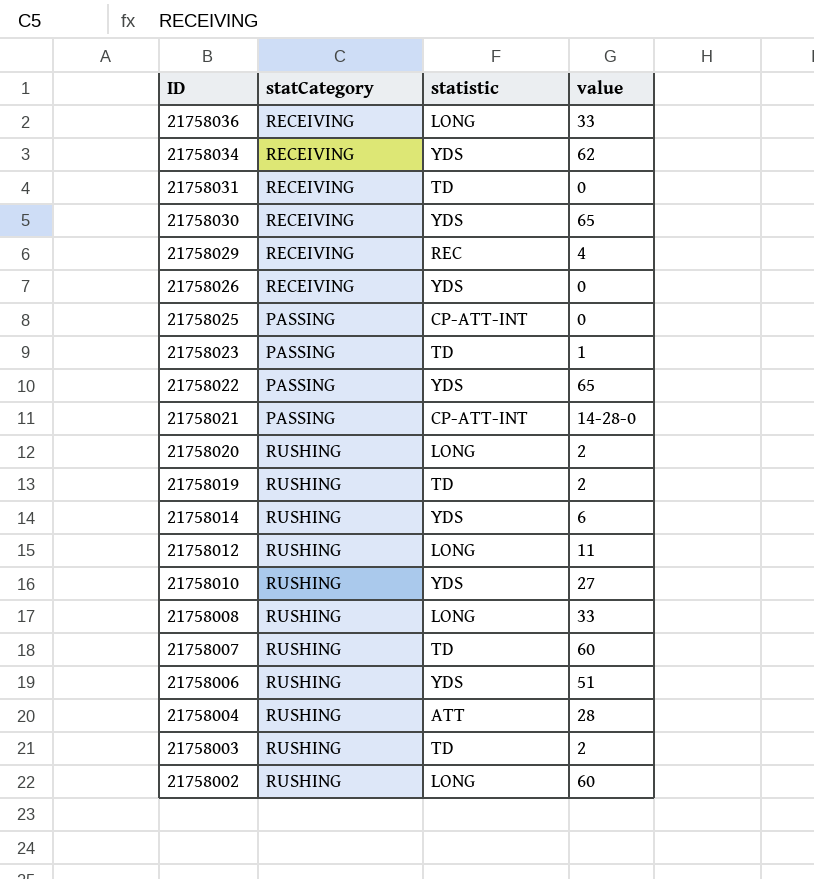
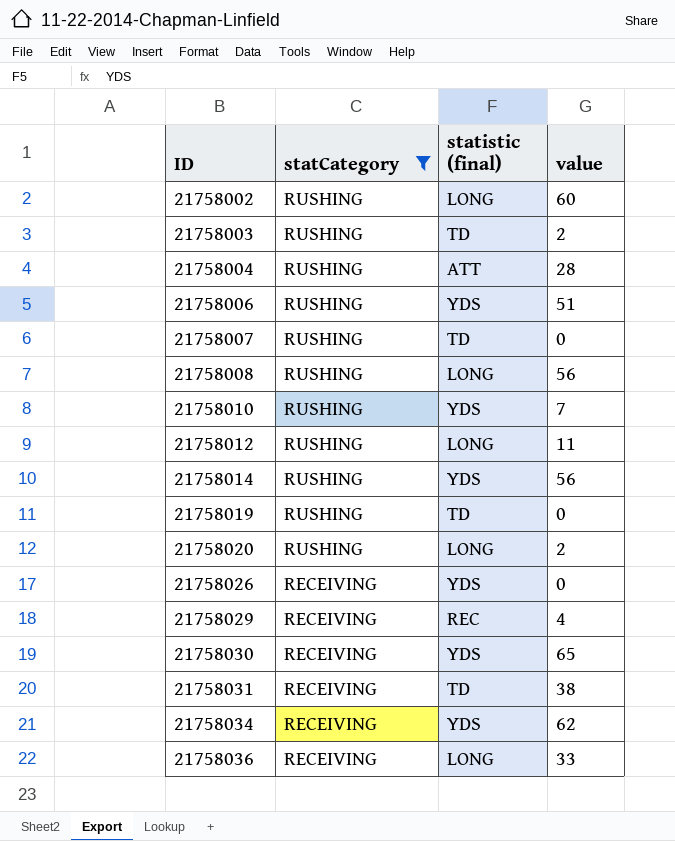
filter: none -> statCategory != PASSING
row order: ID descending -> ID ascending
column name: statistic -> statistic (final)
21758007 | value: 60 -> 0
21758008 | value: 33 -> 56
21758010 | value: 27 -> 7
21758014 | value: 6 -> 56
21758019 | value: 2 -> 0
21758031 | value: 0 -> 38

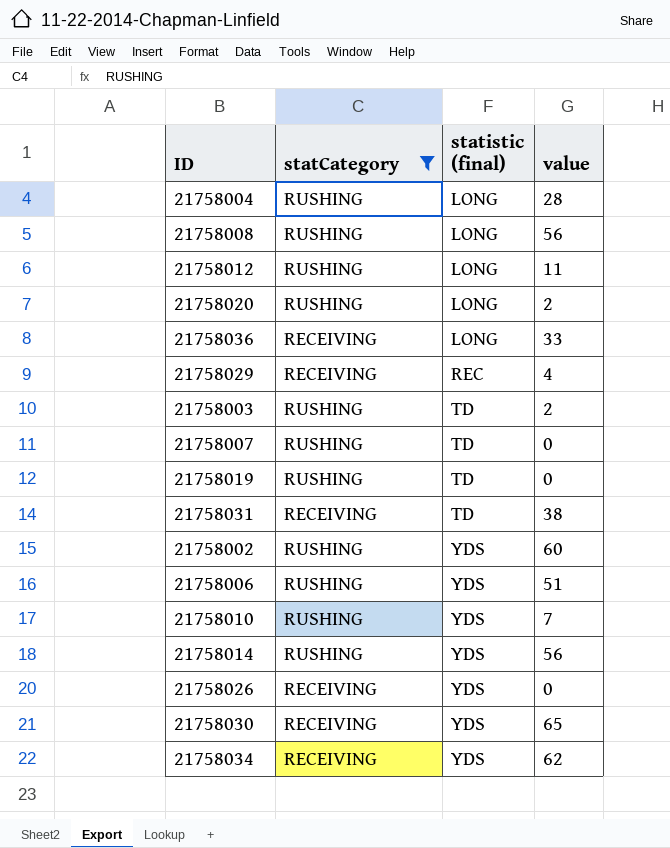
row order: ID ascending -> statistic (final) ascending
21758004 | statistic (final): ATT -> LONG
21758002 | statistic (final): LONG -> YDS

